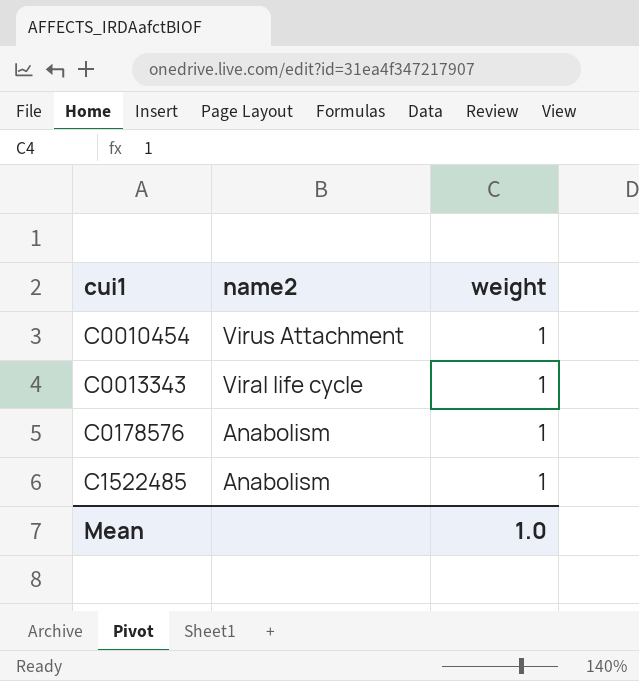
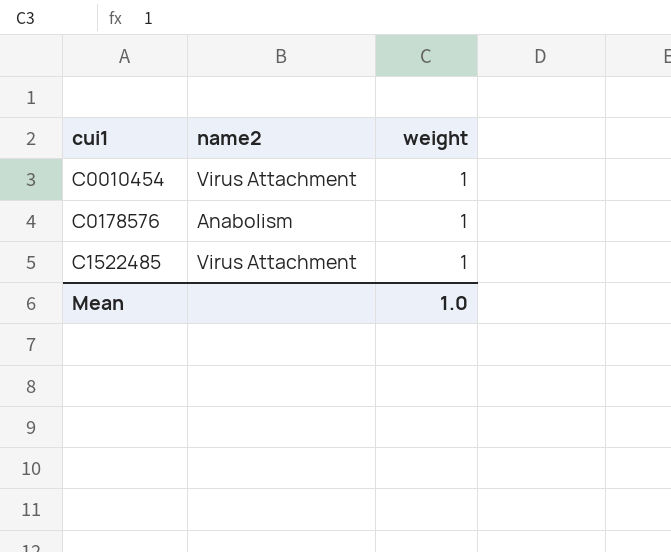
row C0013343: Viral life cycle | 1 -> none
C1522485 | name2: Anabolism -> Virus Attachment

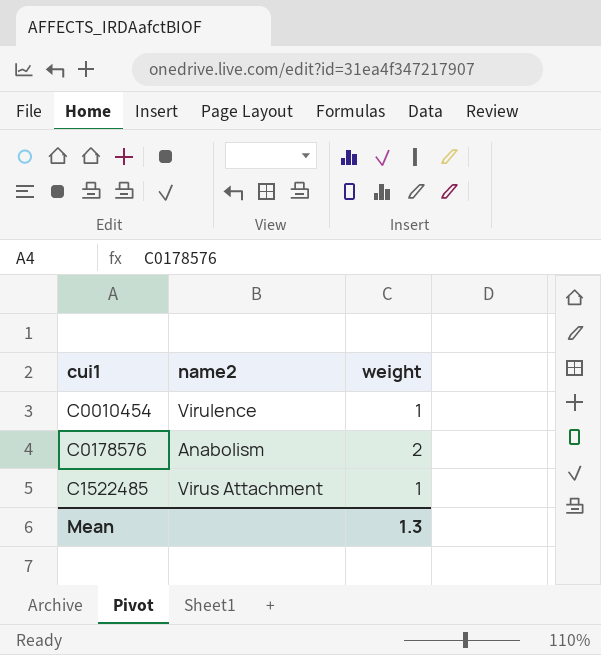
C0010454 | name2: Virus Attachment -> Virulence
C0178576 | weight: 1 -> 2
Mean | weight: 1.0 -> 1.3

